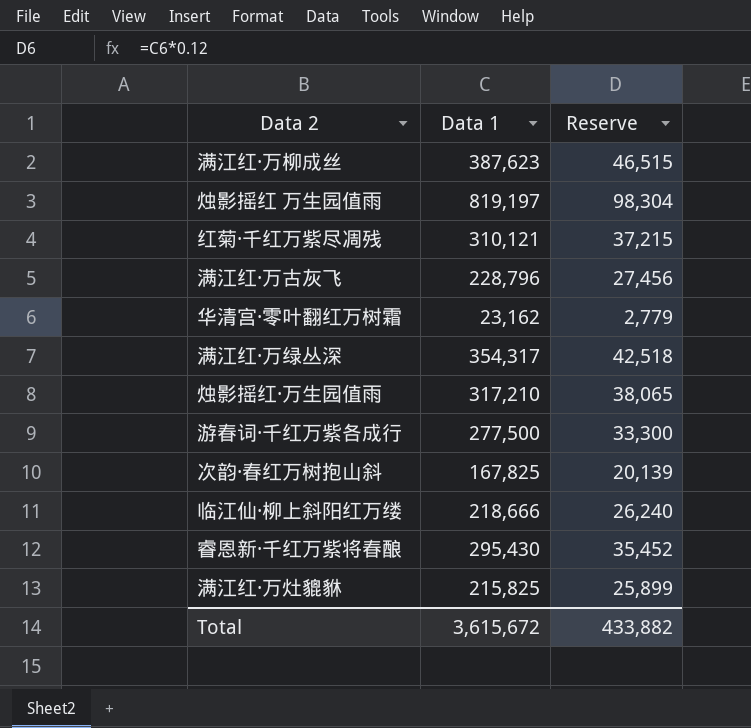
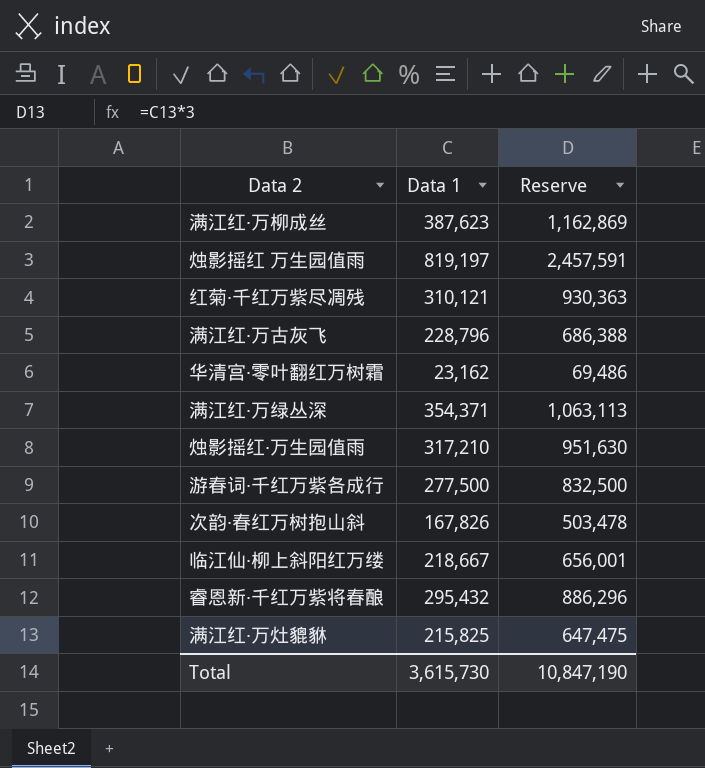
column Reserve | formula: [Data 1] * 0.12 -> [Data 1] * 3
满江红·万绿丛深 | Data 1: 354,317 -> 354,371
次韵·春红万树抱山斜 | Data 1: 167,825 -> 167,826
临江仙·柳上斜阳红万缕 | Data 1: 218,666 -> 218,667
睿恩新·千红万紫将春酿 | Data 1: 295,430 -> 295,432
Total | Data 1: 3,615,672 -> 3,615,730
Total | Reserve: 433,882 -> 10,847,190

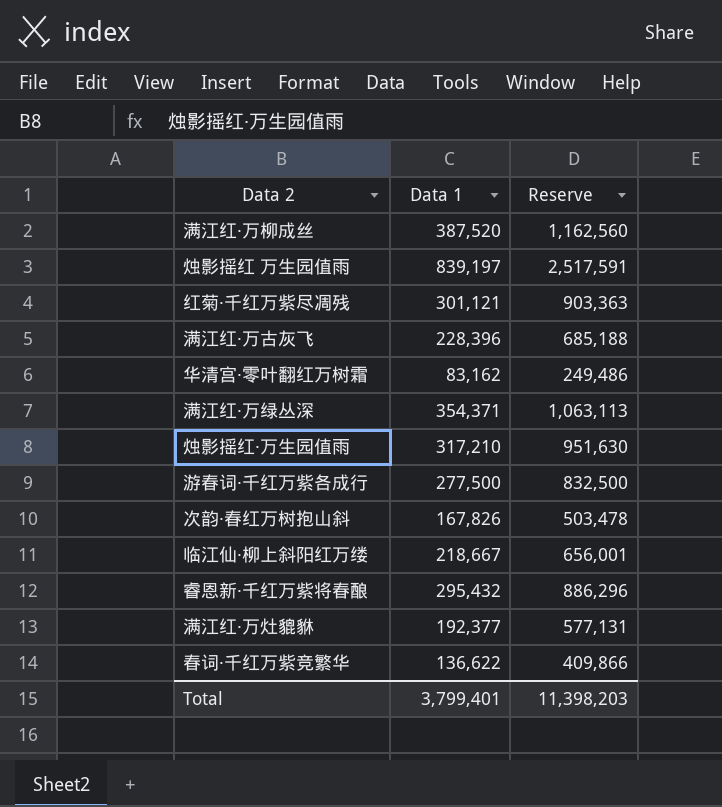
满江红·万柳成丝 | Data 1: 387,623 -> 387,520
满江红·万柳成丝 | Reserve: 1,162,869 -> 1,162,560
烛影摇红 万生园值雨 | Data 1: 819,197 -> 839,197
烛影摇红 万生园值雨 | Reserve: 2,457,591 -> 2,517,591
红菊·千红万紫尽凋残 | Data 1: 310,121 -> 301,121
红菊·千红万紫尽凋残 | Reserve: 930,363 -> 903,363
满江红·万古灰飞 | Data 1: 228,796 -> 228,396
满江红·万古灰飞 | Reserve: 686,388 -> 685,188
华清宫·零叶翻红万树霜 | Data 1: 23,162 -> 83,162
华清宫·零叶翻红万树霜 | Reserve: 69,486 -> 249,486
满江红·万灶貔貅 | Data 1: 215,825 -> 192,377
满江红·万灶貔貅 | Reserve: 647,475 -> 577,131
row 春词·千红万紫竞繁华: none -> 136,622 | 409,866
Total | Data 1: 3,615,730 -> 3,799,401
Total | Reserve: 10,847,190 -> 11,398,203

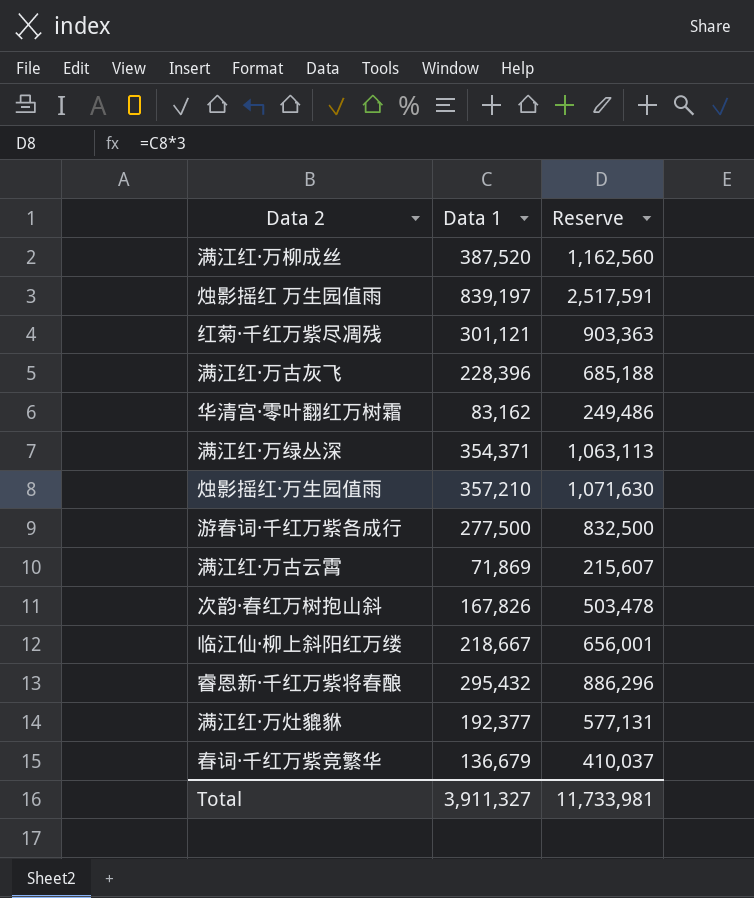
烛影摇红·万生园值雨 | Data 1: 317,210 -> 357,210
烛影摇红·万生园值雨 | Reserve: 951,630 -> 1,071,630
row 满江红·万古云霄: none -> 71,869 | 215,607
春词·千红万紫竞繁华 | Data 1: 136,622 -> 136,679
春词·千红万紫竞繁华 | Reserve: 409,866 -> 410,037
Total | Data 1: 3,799,401 -> 3,911,327
Total | Reserve: 11,398,203 -> 11,733,981

